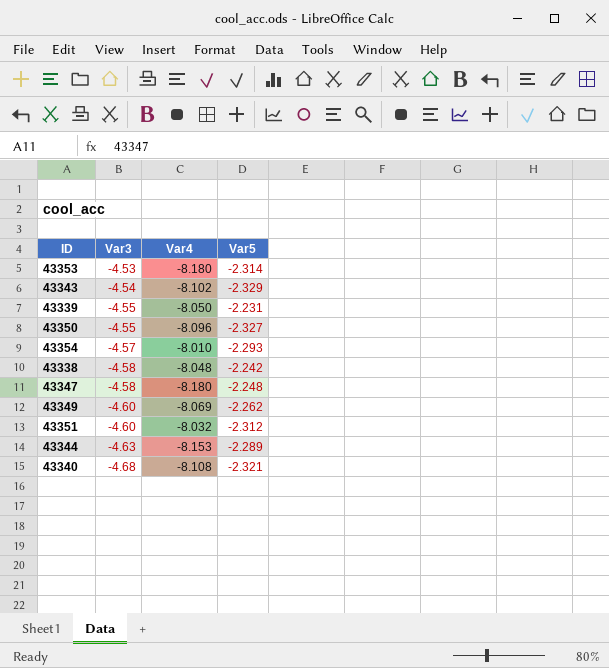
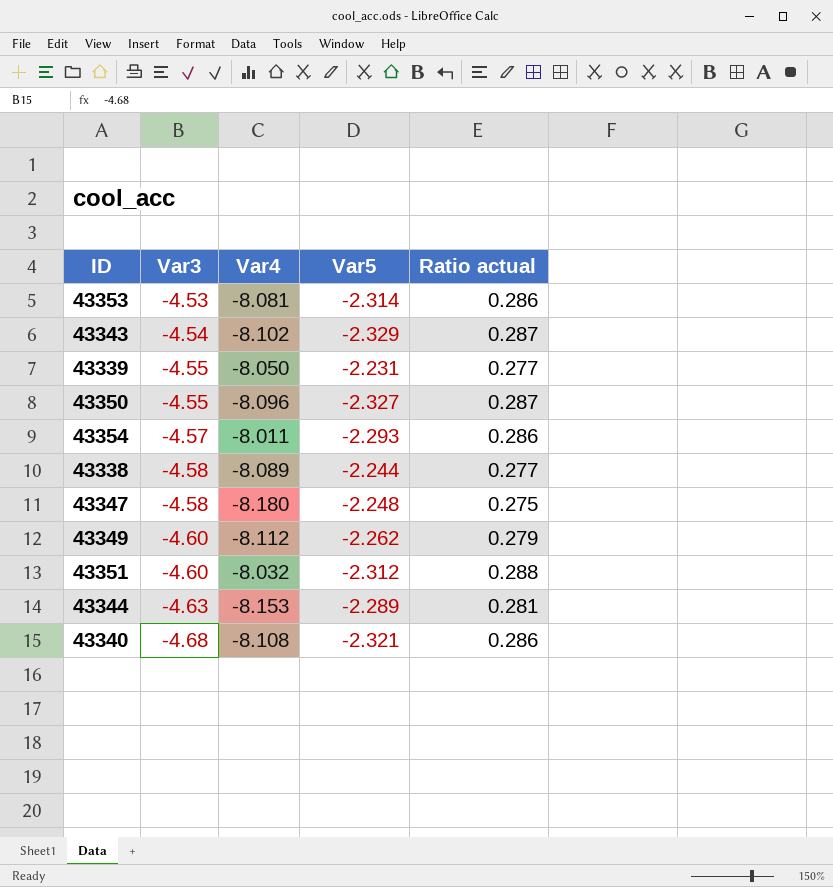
column Ratio actual | formula: none -> [Var5] / [Var4]
43353 | Var4: -8.180 -> -8.081
43354 | Var4: -8.010 -> -8.011
43338 | Var4: -8.048 -> -8.089
43338 | Var5: -2.242 -> -2.244
43349 | Var4: -8.069 -> -8.112

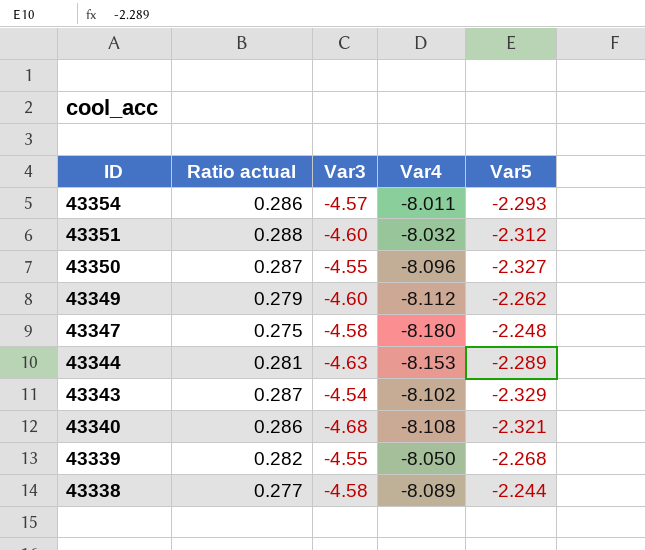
row order: Var3 descending -> ID descending
column Ratio actual | position: 5 -> 2
row 43353: -4.53 | -8.081 | -2.314 | 0.286 -> none
43339 | Ratio actual: 0.277 -> 0.282
43339 | Var5: -2.231 -> -2.268

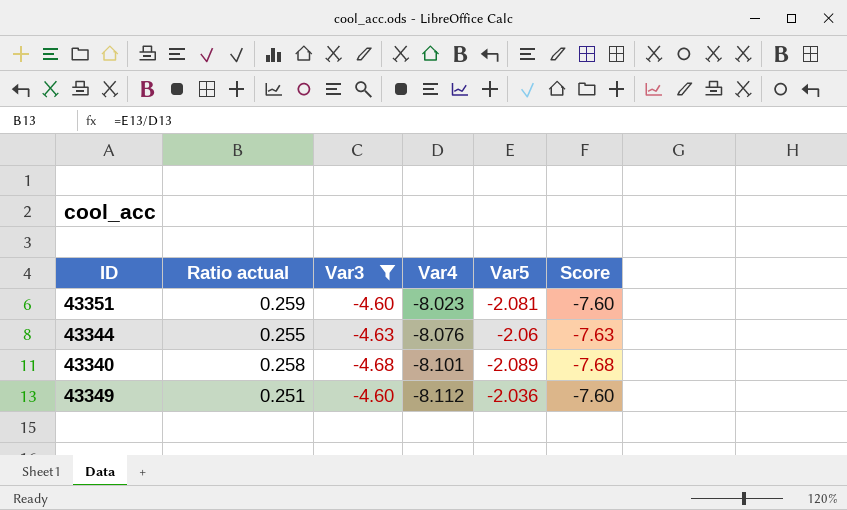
filter: none -> Var3 <= -4.60
row order: ID descending -> Var4 descending
column Score | formula: none -> [Var3] - 3
43351 | Ratio actual: 0.288 -> 0.259
43351 | Var4: -8.032 -> -8.023
43351 | Var5: -2.312 -> -2.081
43344 | Ratio actual: 0.281 -> 0.255
43344 | Var4: -8.153 -> -8.076
43344 | Var5: -2.289 -> -2.06
43340 | Ratio actual: 0.286 -> 0.258
43340 | Var4: -8.108 -> -8.101
43340 | Var5: -2.321 -> -2.089
43349 | Ratio actual: 0.279 -> 0.251
43349 | Var5: -2.262 -> -2.036

